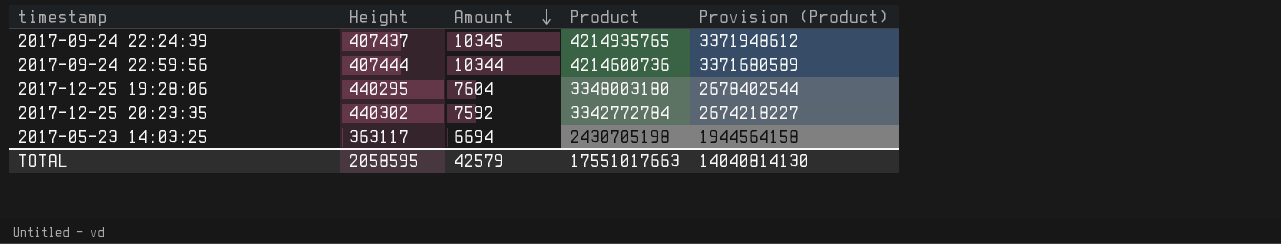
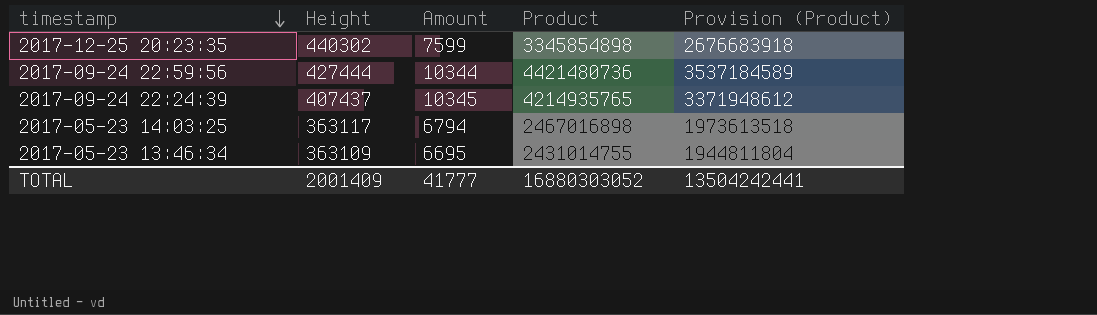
row order: Amount descending -> timestamp descending
row 2017-12-25 19:28:06: 440295 | 7604 | 3348003180 | 2678402544 -> none
2017-12-25 20:23:35 | Amount: 7592 -> 7599
2017-12-25 20:23:35 | Product: 3342772784 -> 3345854898
2017-12-25 20:23:35 | Provision (Product): 2674218227 -> 2676683918
2017-09-24 22:59:56 | Height: 407444 -> 427444
2017-09-24 22:59:56 | Product: 4214600736 -> 4421480736
2017-09-24 22:59:56 | Provision (Product): 3371680589 -> 3537184589
2017-05-23 14:03:25 | Amount: 6694 -> 6794
2017-05-23 14:03:25 | Product: 2430705198 -> 2467016898
2017-05-23 14:03:25 | Provision (Product): 1944564158 -> 1973613518
row 2017-05-23 13:46:34: none -> 363109 | 6695 | 2431014755 | 1944811804
TOTAL | Height: 2058595 -> 2001409
TOTAL | Amount: 42579 -> 41777
TOTAL | Product: 17551017663 -> 16880303052
TOTAL | Provision (Product): 14040814130 -> 13504242441

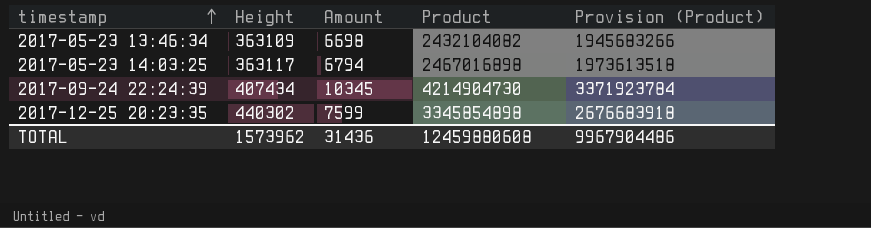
row order: timestamp descending -> timestamp ascending
row 2017-09-24 22:59:56: 427444 | 10344 | 4421480736 | 3537184589 -> none
2017-05-23 13:46:34 | Amount: 6695 -> 6698
2017-05-23 13:46:34 | Product: 2431014755 -> 2432104082
2017-05-23 13:46:34 | Provision (Product): 1944811804 -> 1945683266
2017-09-24 22:24:39 | Height: 407437 -> 407434
2017-09-24 22:24:39 | Product: 4214935765 -> 4214904730
2017-09-24 22:24:39 | Provision (Product): 3371948612 -> 3371923784
TOTAL | Height: 2001409 -> 1573962
TOTAL | Amount: 41777 -> 31436
TOTAL | Product: 16880303052 -> 12459880608
TOTAL | Provision (Product): 13504242441 -> 9967904486

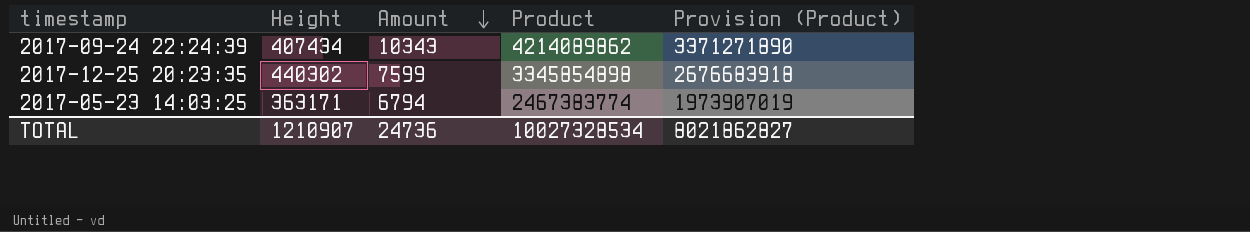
row order: timestamp ascending -> Amount descending
row 2017-05-23 13:46:34: 363109 | 6698 | 2432104082 | 1945683266 -> none
2017-09-24 22:24:39 | Amount: 10345 -> 10343
2017-09-24 22:24:39 | Product: 4214904730 -> 4214089862
2017-09-24 22:24:39 | Provision (Product): 3371923784 -> 3371271890
2017-05-23 14:03:25 | Height: 363117 -> 363171
2017-05-23 14:03:25 | Product: 2467016898 -> 2467383774
2017-05-23 14:03:25 | Provision (Product): 1973613518 -> 1973907019
TOTAL | Height: 1573962 -> 1210907
TOTAL | Amount: 31436 -> 24736
TOTAL | Product: 12459880608 -> 10027328534
TOTAL | Provision (Product): 9967904486 -> 8021862827

